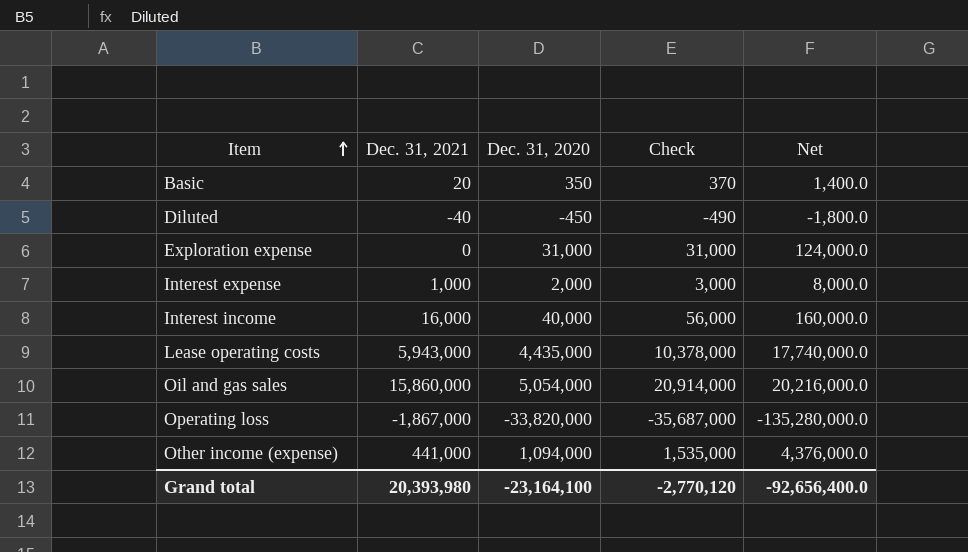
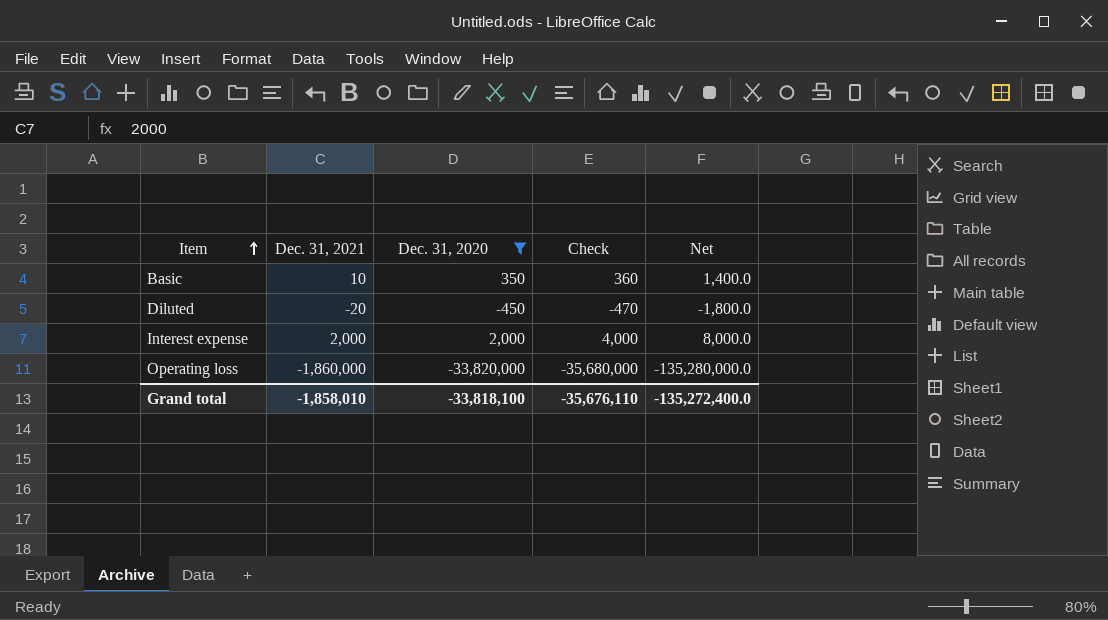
filter: none -> Dec. 31, 2020 <= 2,000
Basic | Dec. 31, 2021: 20 -> 10
Basic | Check: 370 -> 360
Diluted | Dec. 31, 2021: -40 -> -20
Diluted | Check: -490 -> -470
Interest expense | Dec. 31, 2021: 1,000 -> 2,000
Interest expense | Check: 3,000 -> 4,000
Operating loss | Dec. 31, 2021: -1,867,000 -> -1,860,000
Operating loss | Check: -35,687,000 -> -35,680,000
Grand total | Dec. 31, 2021: 20,393,980 -> -1,858,010
Grand total | Dec. 31, 2020: -23,164,100 -> -33,818,100
Grand total | Check: -2,770,120 -> -35,676,110
Grand total | Net: -92,656,400.0 -> -135,272,400.0

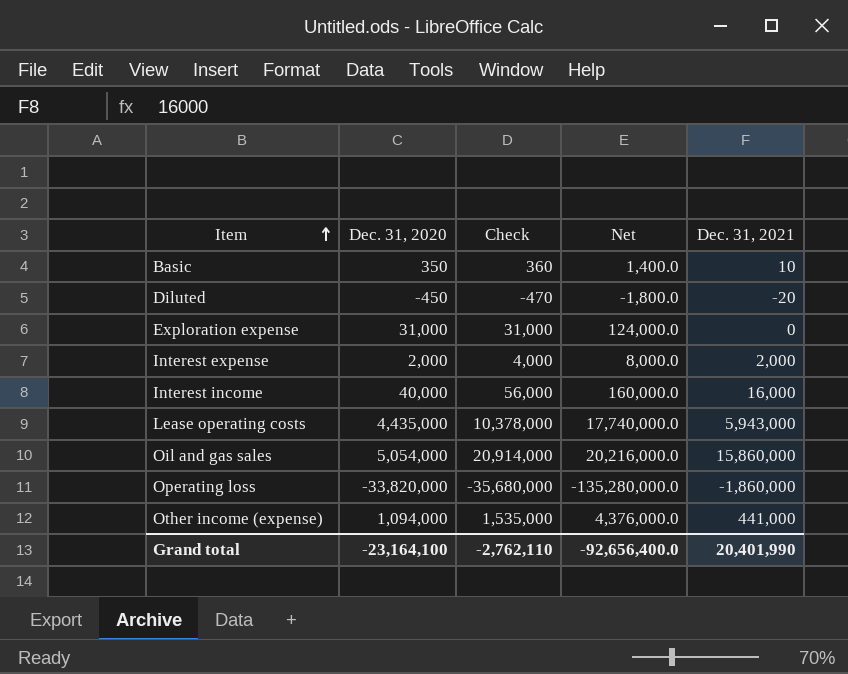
filter: Dec. 31, 2020 <= 2,000 -> none
column Dec. 31, 2021 | position: 2 -> 5
Grand total | Dec. 31, 2020: -33,818,100 -> -23,164,100
Grand total | Check: -35,676,110 -> -2,762,110
Grand total | Net: -135,272,400.0 -> -92,656,400.0
Grand total | Dec. 31, 2021: -1,858,010 -> 20,401,990

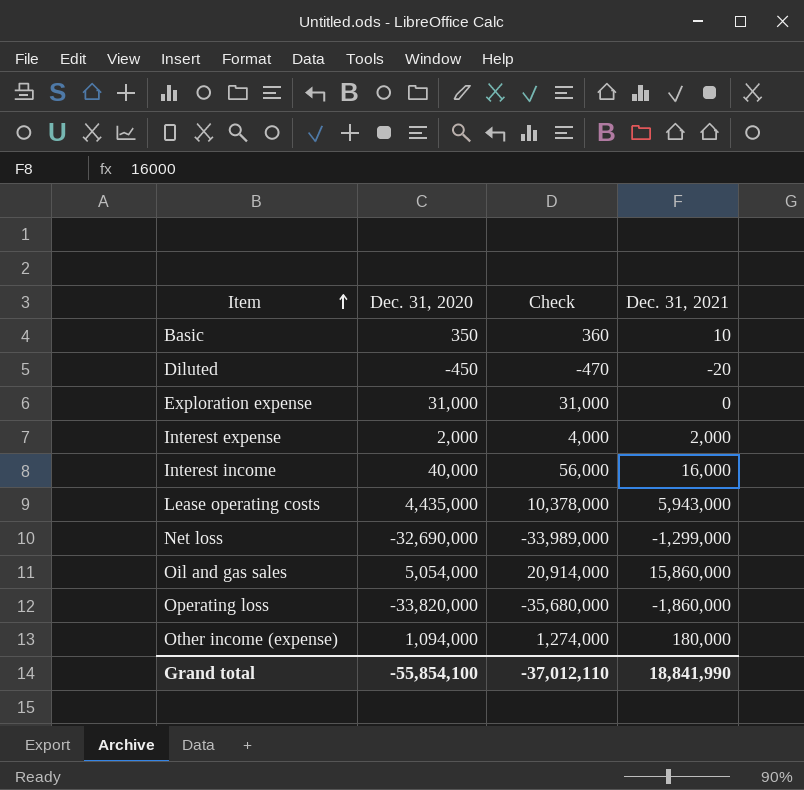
column Net | formula: [Dec. 31, 2020] * 4 -> none
row Net loss: none -> -32,690,000 | -33,989,000 | -1,299,000
Other income (expense) | Check: 1,535,000 -> 1,274,000
Other income (expense) | Dec. 31, 2021: 441,000 -> 180,000
Grand total | Dec. 31, 2020: -23,164,100 -> -55,854,100
Grand total | Check: -2,762,110 -> -37,012,110
Grand total | Dec. 31, 2021: 20,401,990 -> 18,841,990

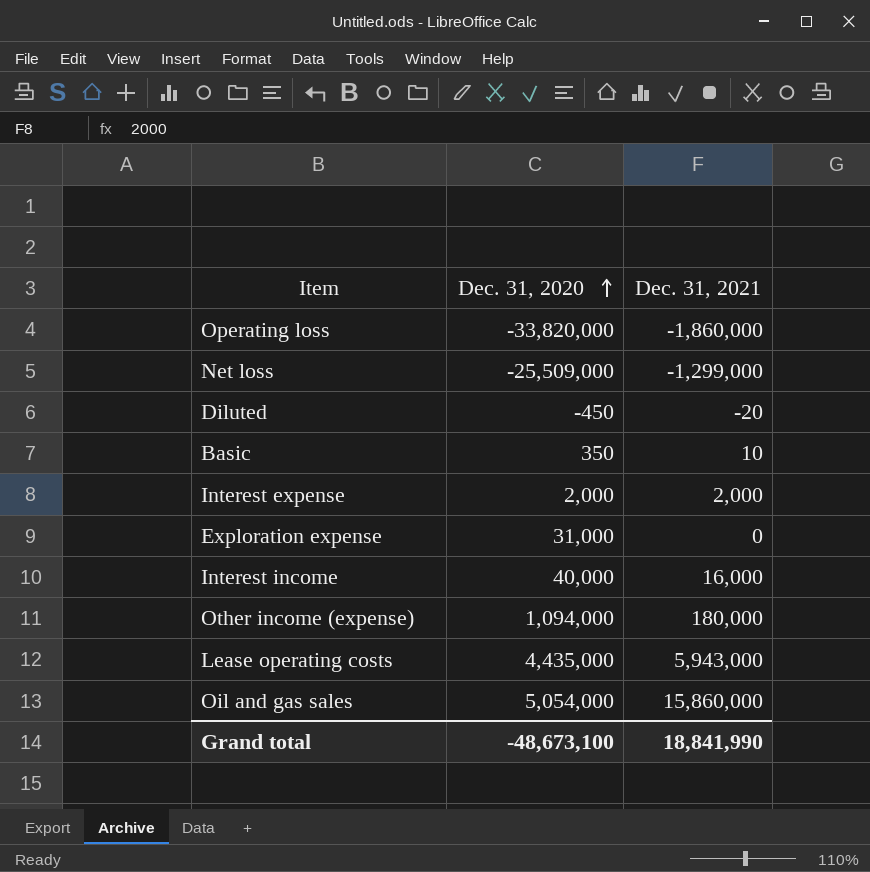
row order: Item ascending -> Dec. 31, 2020 ascending
column Check | formula: [Dec. 31, 2020] + [Dec. 31, 2021] -> none
Net loss | Dec. 31, 2020: -32,690,000 -> -25,509,000
Grand total | Dec. 31, 2020: -55,854,100 -> -48,673,100

